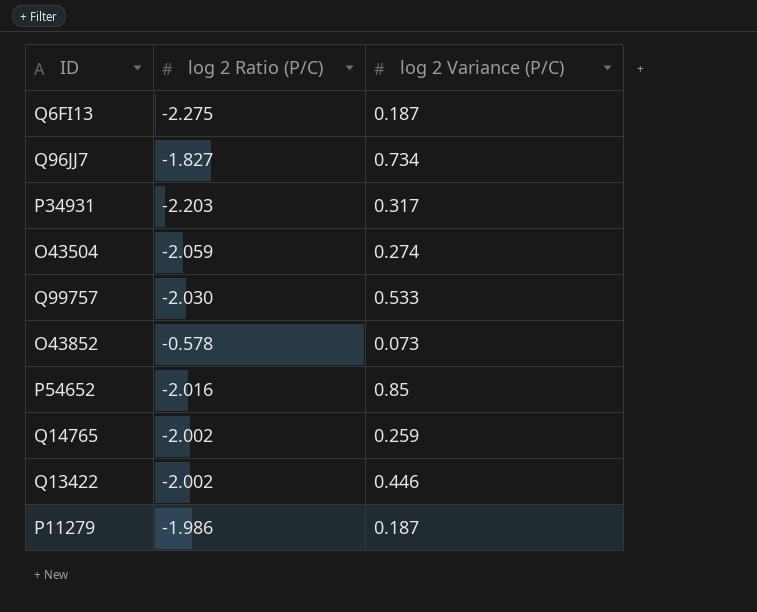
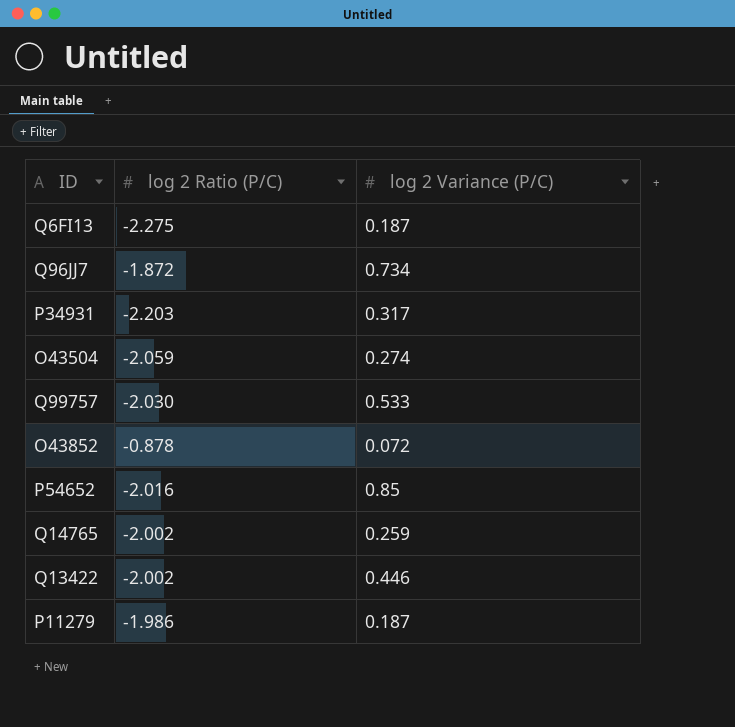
Q96JJ7 | log 2 Ratio (P/C): -1.827 -> -1.872
O43852 | log 2 Ratio (P/C): -0.578 -> -0.878
O43852 | log 2 Variance (P/C): 0.073 -> 0.072

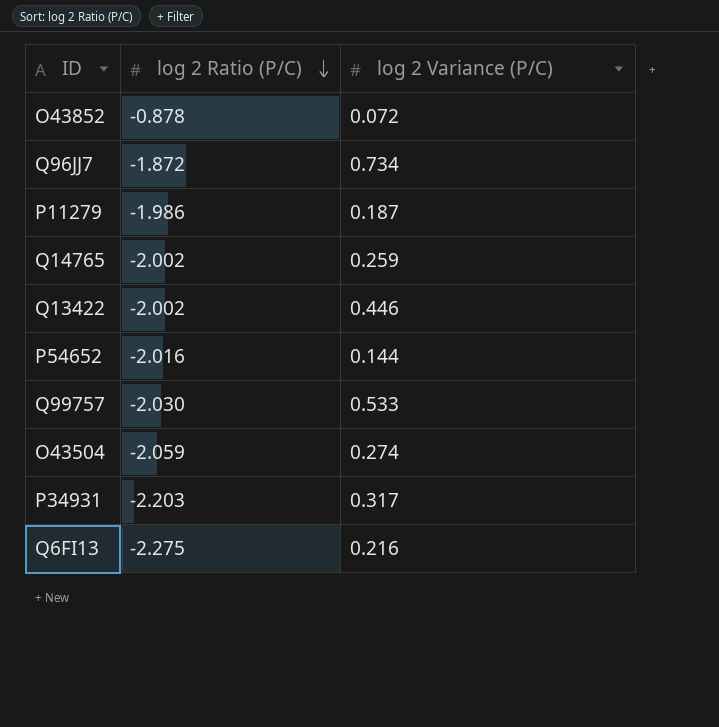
row order: none -> log 2 Ratio (P/C) descending
P54652 | log 2 Variance (P/C): 0.85 -> 0.144
Q6FI13 | log 2 Variance (P/C): 0.187 -> 0.216

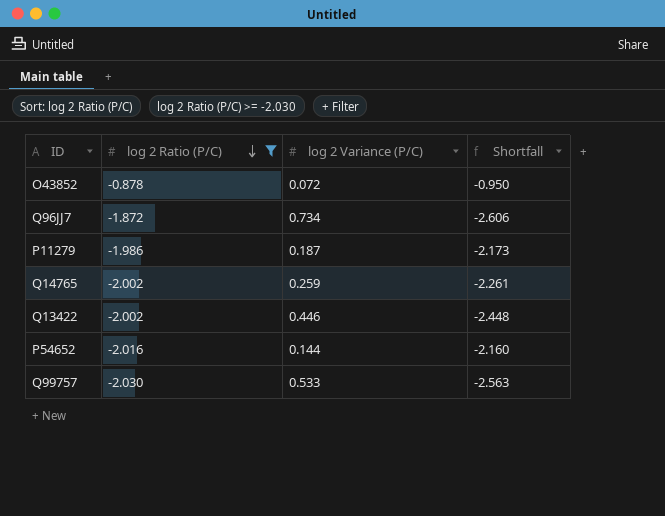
filter: none -> log 2 Ratio (P/C) >= -2.030
column Shortfall | formula: none -> [log 2 Ratio (P/C)] - [log 2 Variance (P/C)]

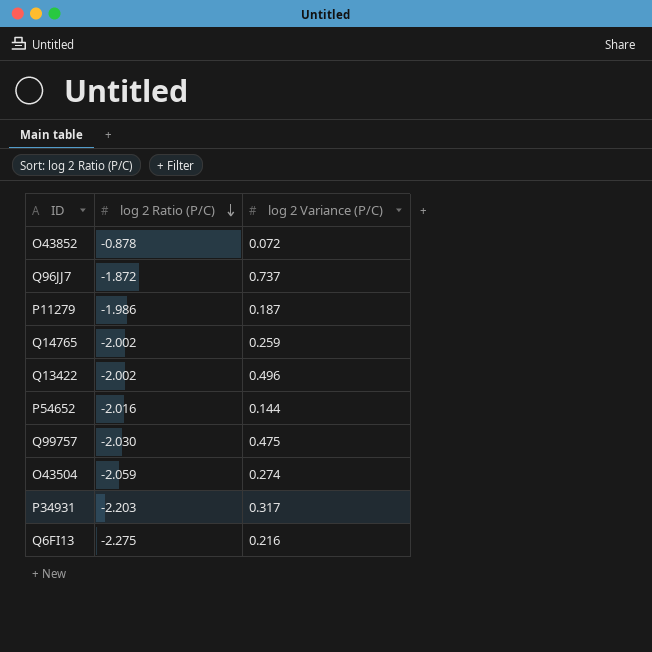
filter: log 2 Ratio (P/C) >= -2.030 -> none
column Shortfall | formula: [log 2 Ratio (P/C)] - [log 2 Variance (P/C)] -> none
Q96JJ7 | log 2 Variance (P/C): 0.734 -> 0.737
Q13422 | log 2 Variance (P/C): 0.446 -> 0.496
Q99757 | log 2 Variance (P/C): 0.533 -> 0.475

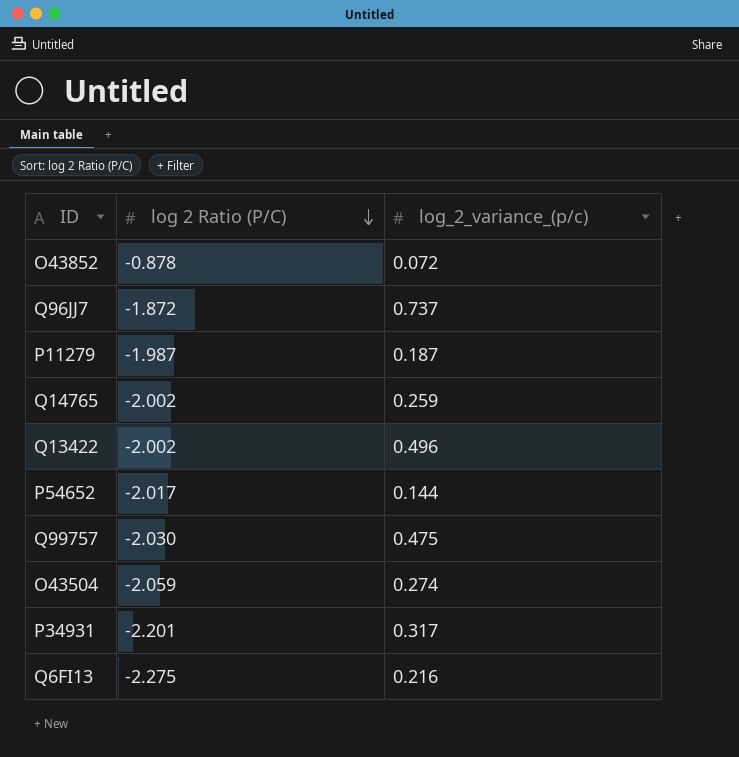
column name: log 2 Variance (P/C) -> log_2_variance_(p/c)
P11279 | log 2 Ratio (P/C): -1.986 -> -1.987
P54652 | log 2 Ratio (P/C): -2.016 -> -2.017
P34931 | log 2 Ratio (P/C): -2.203 -> -2.201

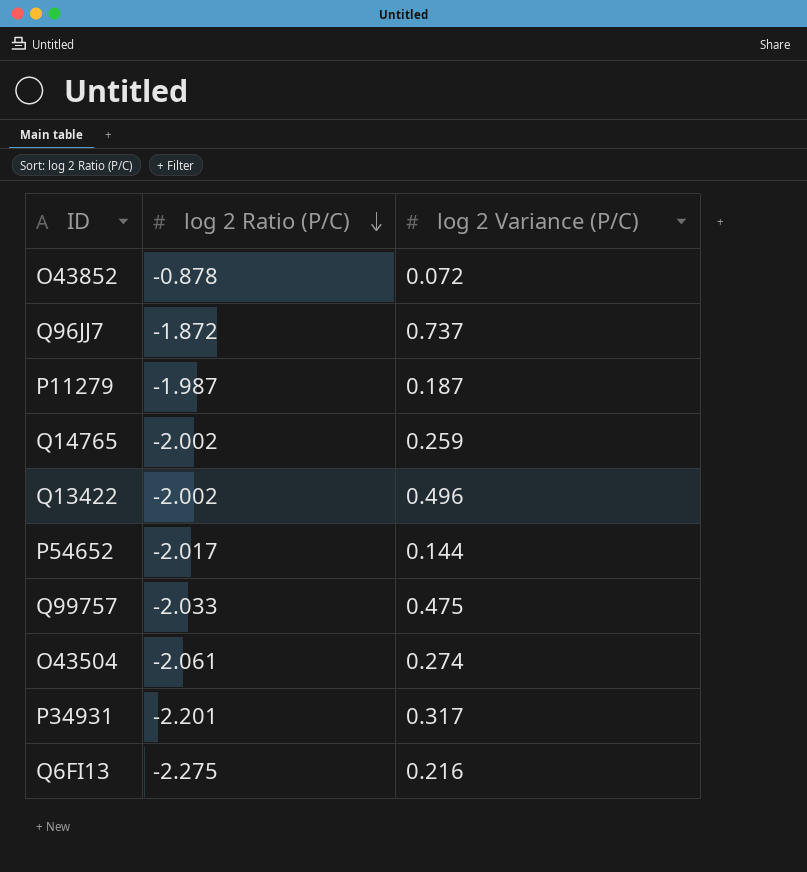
column name: log_2_variance_(p/c) -> log 2 Variance (P/C)
Q99757 | log 2 Ratio (P/C): -2.030 -> -2.033
O43504 | log 2 Ratio (P/C): -2.059 -> -2.061

